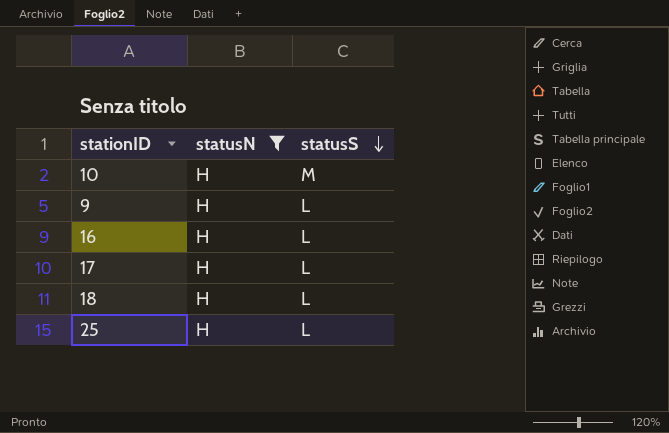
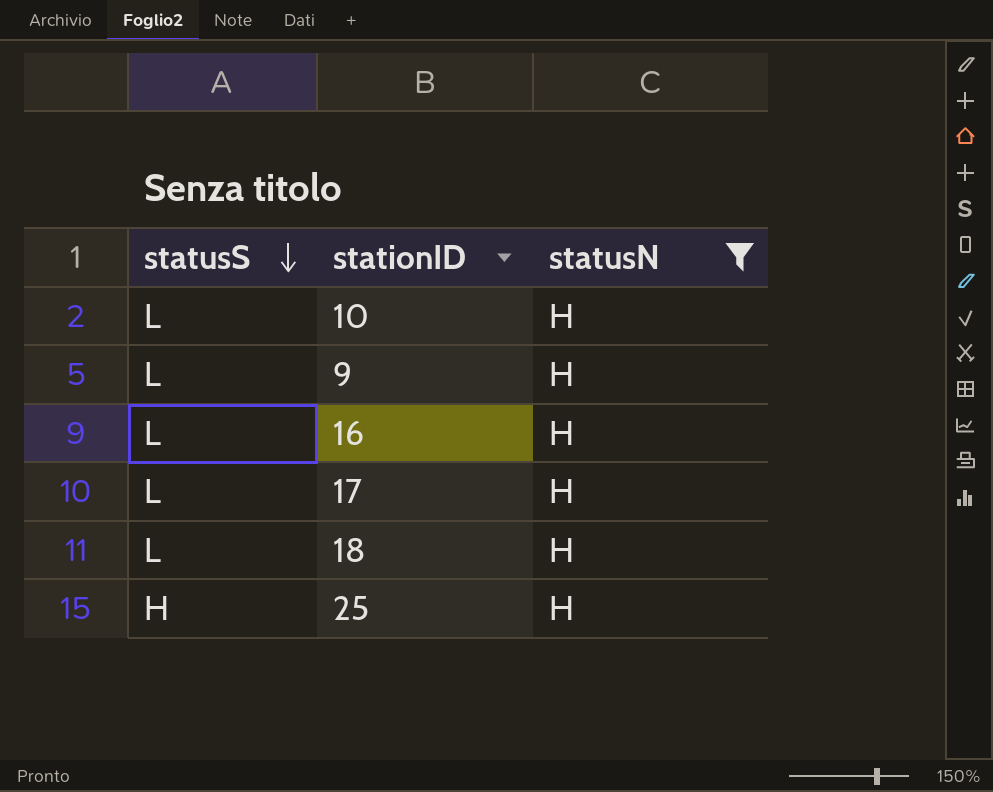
column statusS | position: 3 -> 1
10 | statusS: M -> L
25 | statusS: L -> H

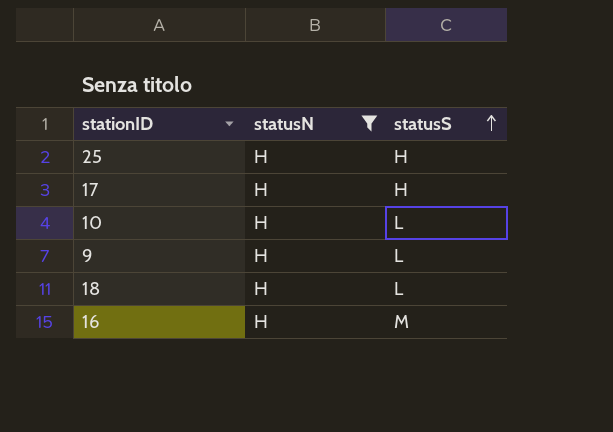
row order: statusS descending -> statusS ascending
column statusS | position: 1 -> 3
17 | statusS: L -> H
16 | statusS: L -> M

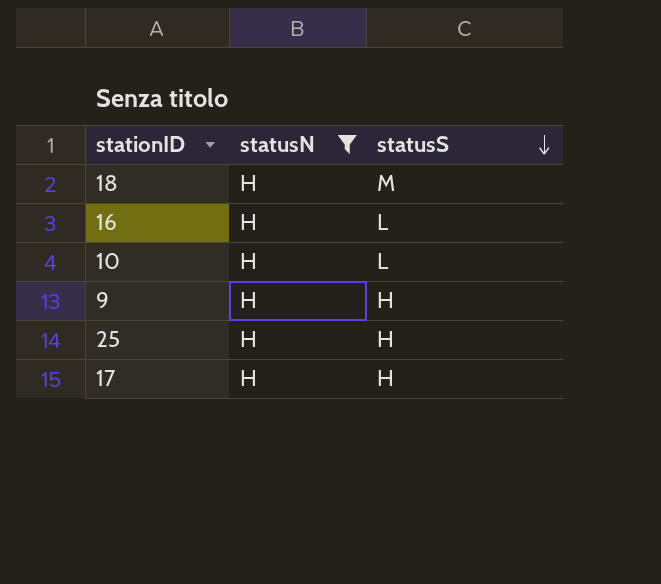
row order: statusS ascending -> statusS descending
18 | statusS: L -> M
16 | statusS: M -> L
9 | statusS: L -> H

